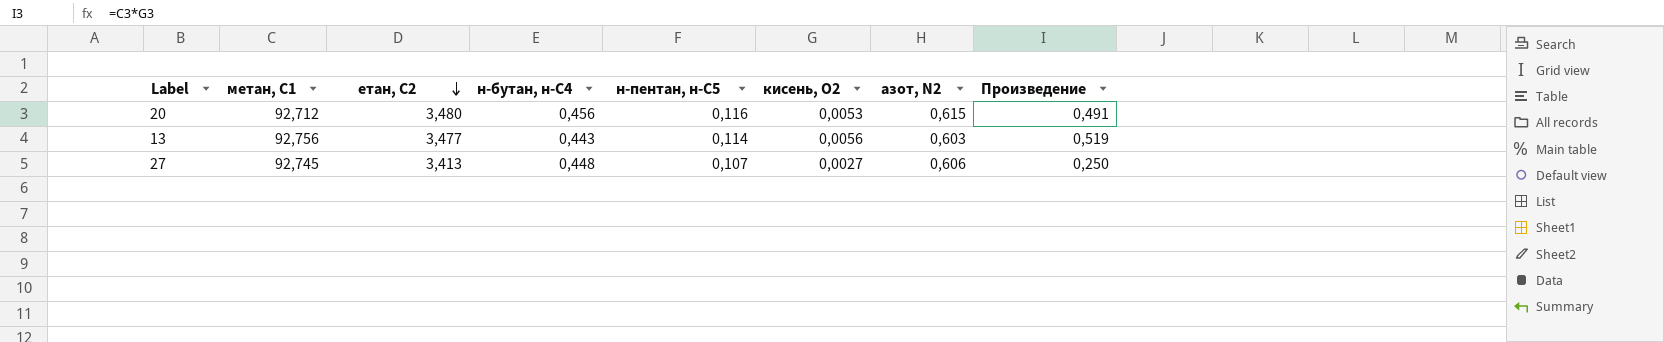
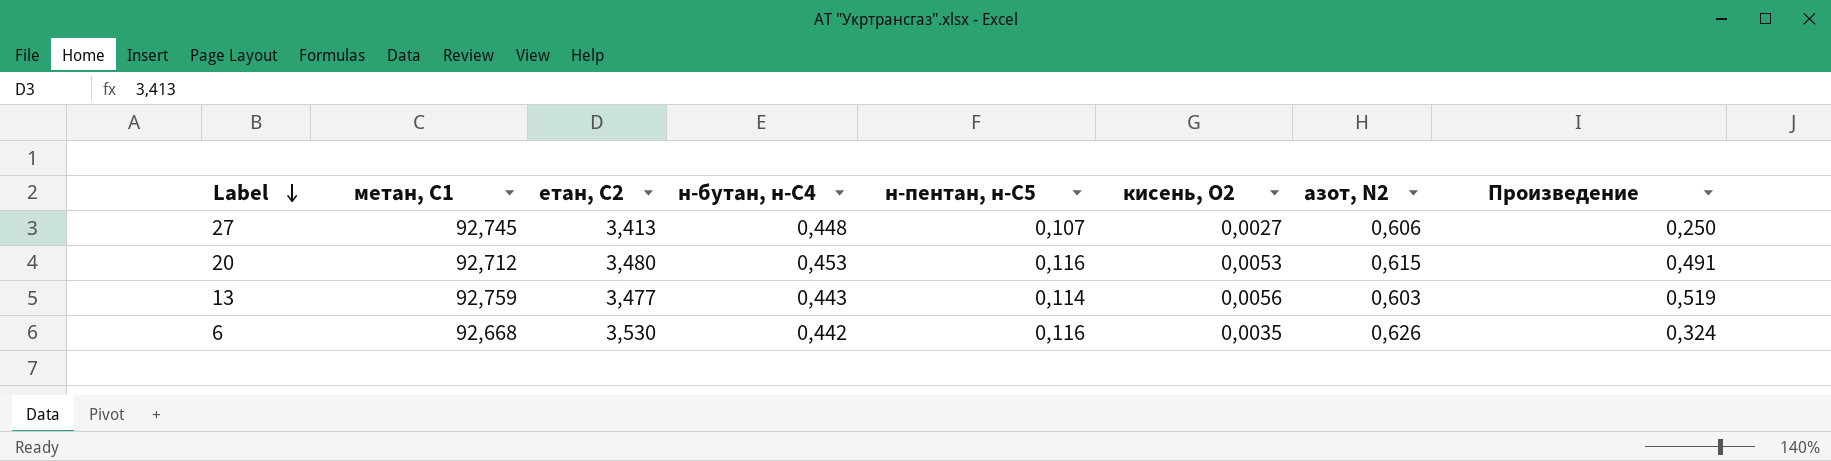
row order: етан, С2 descending -> Label descending
20 | н-бутан, н-С4: 0,456 -> 0,453
13 | метан, С1: 92,756 -> 92,759
row 6: none -> 92,668 | 3,530 | 0,442 | 0,116 | 0,0035 | 0,626 | 0,324

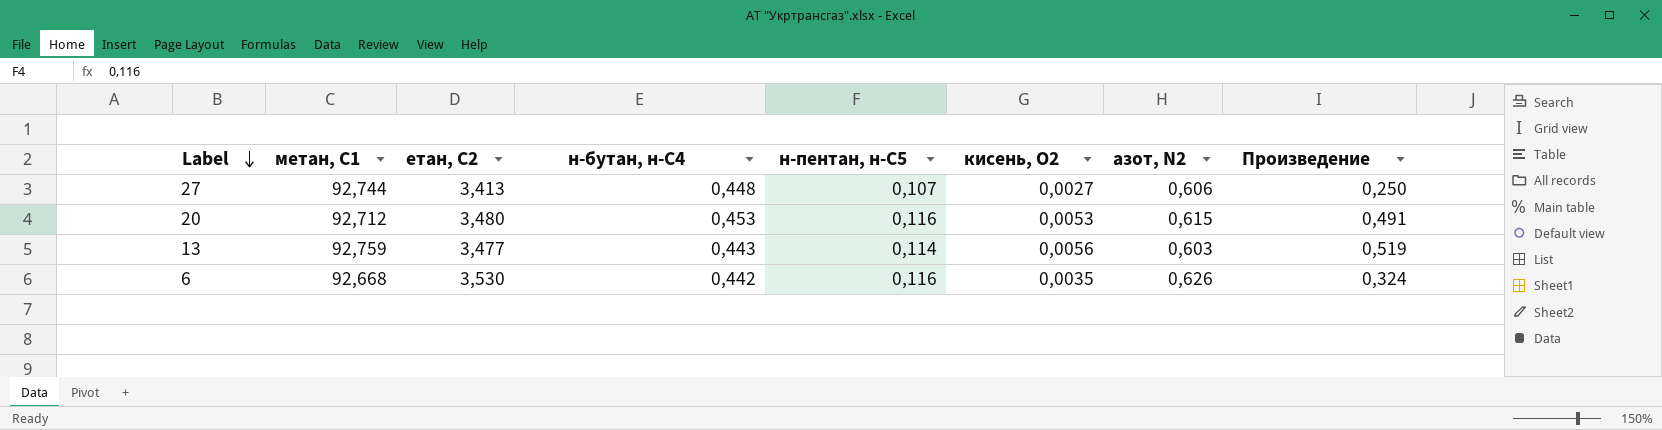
27 | метан, С1: 92,745 -> 92,744

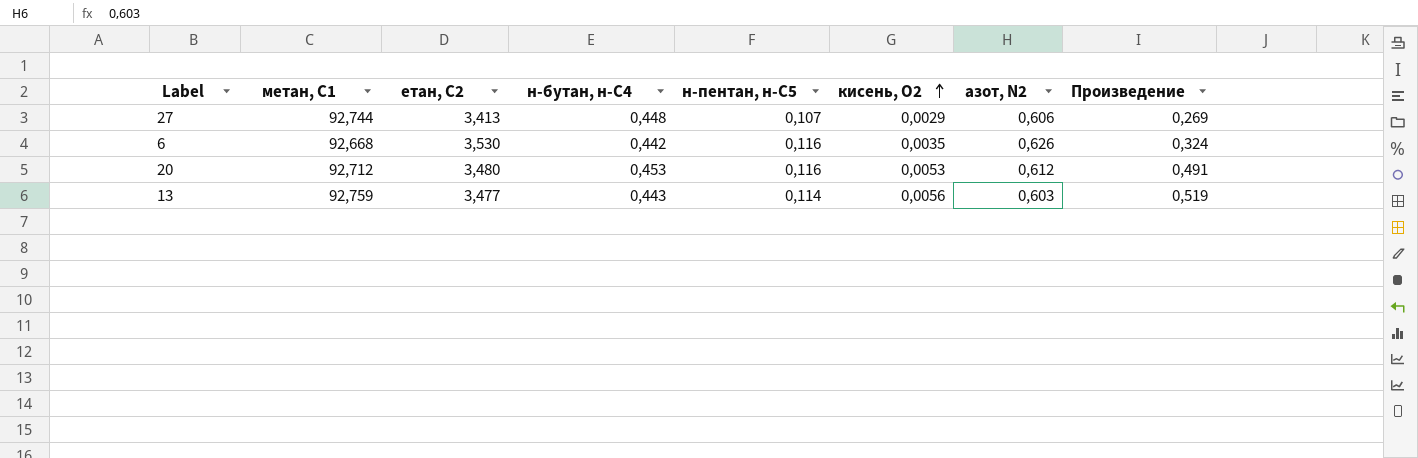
row order: Label descending -> кисень, О2 ascending
27 | кисень, О2: 0,0027 -> 0,0029
27 | Произведение: 0,250 -> 0,269
20 | азот, N2: 0,615 -> 0,612

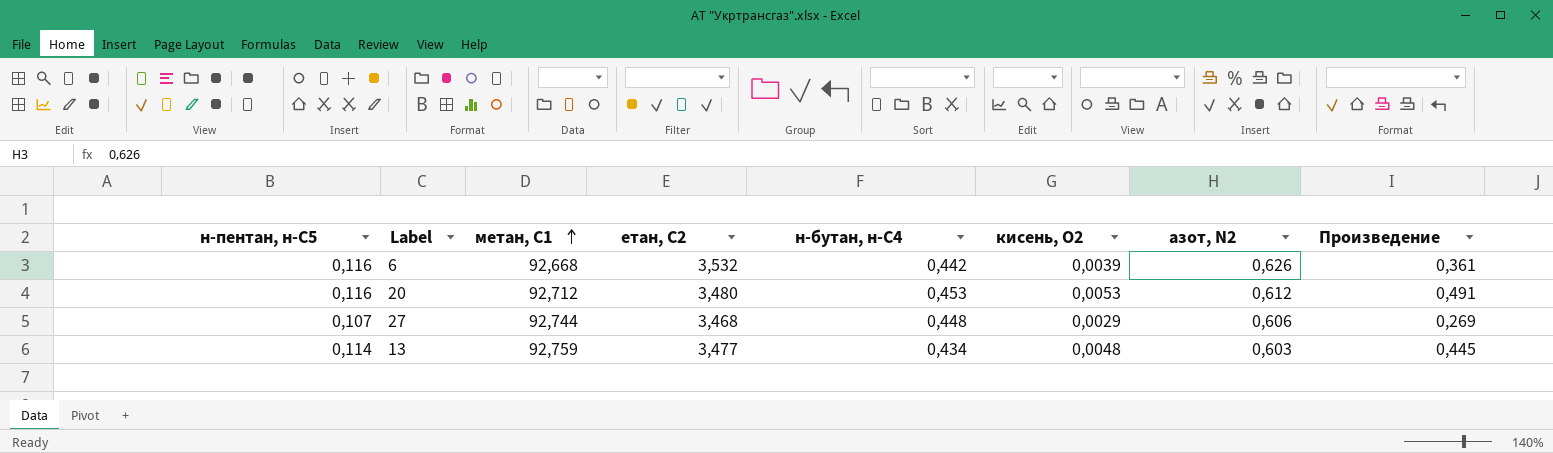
row order: кисень, О2 ascending -> метан, С1 ascending
column н-пентан, н-С5 | position: 5 -> 1
6 | етан, С2: 3,530 -> 3,532
6 | кисень, О2: 0,0035 -> 0,0039
6 | Произведение: 0,324 -> 0,361
27 | етан, С2: 3,413 -> 3,468
13 | н-бутан, н-С4: 0,443 -> 0,434
13 | кисень, О2: 0,0056 -> 0,0048
13 | Произведение: 0,519 -> 0,445

